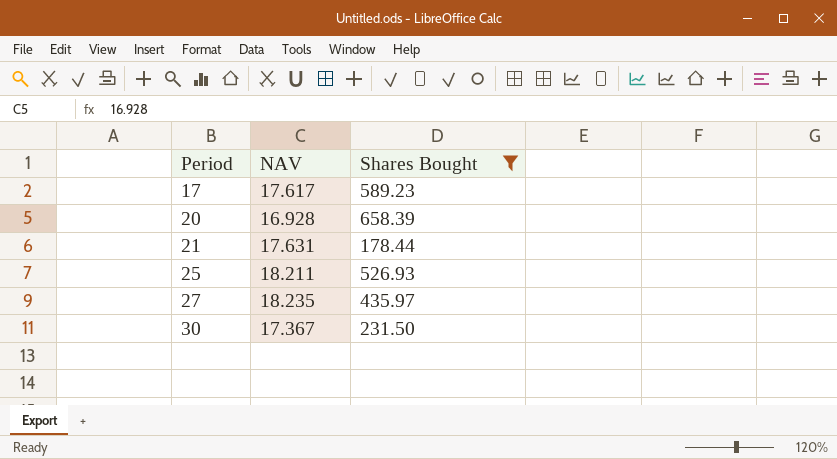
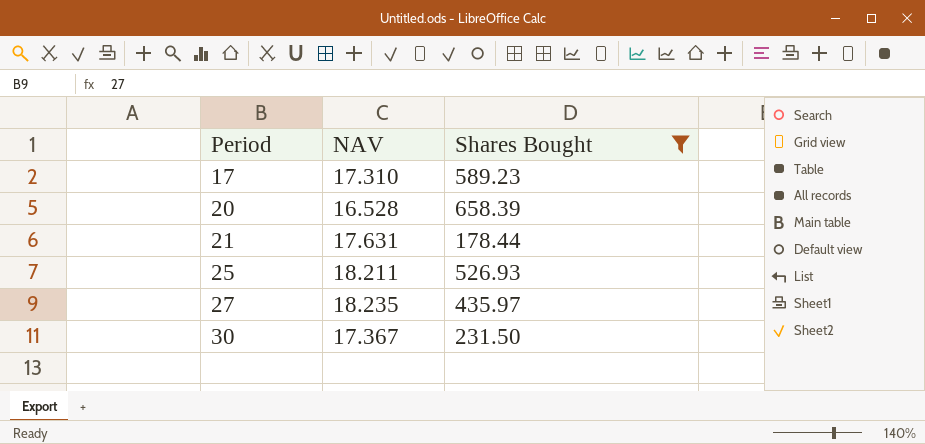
17 | NAV: 17.617 -> 17.310
20 | NAV: 16.928 -> 16.528

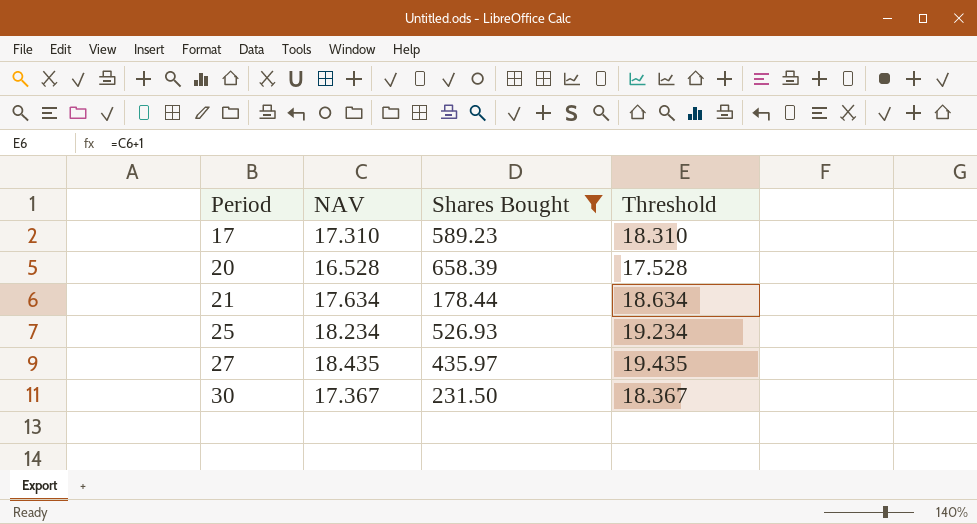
column Threshold | formula: none -> [NAV] + 1
21 | NAV: 17.631 -> 17.634
25 | NAV: 18.211 -> 18.234
27 | NAV: 18.235 -> 18.435

